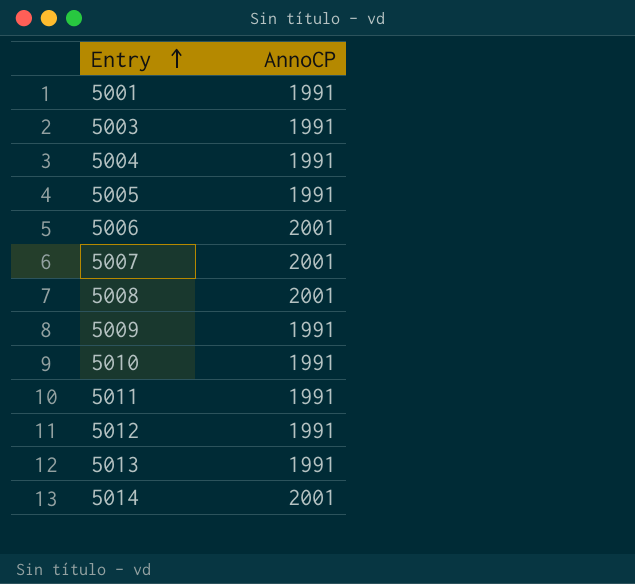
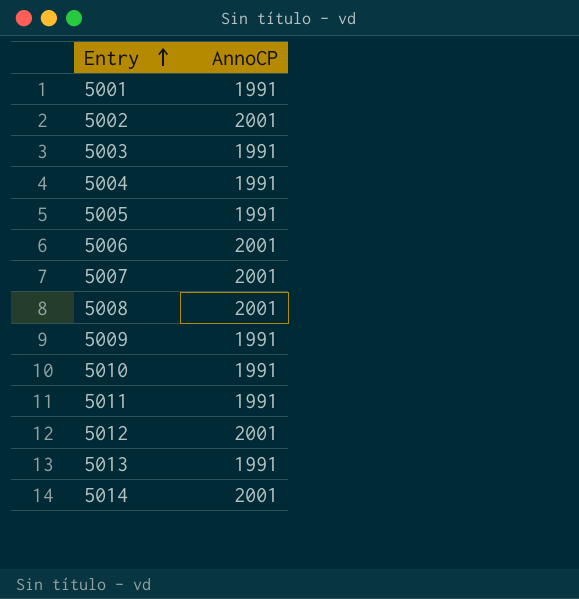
row 5002: none -> 2001
5012 | AnnoCP: 1991 -> 2001

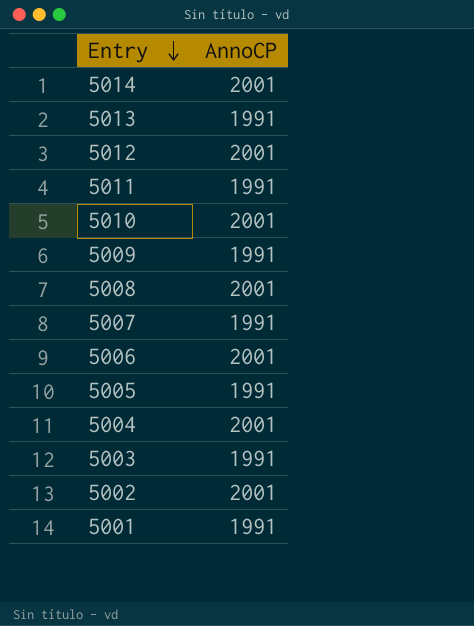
row order: Entry ascending -> Entry descending
5010 | AnnoCP: 1991 -> 2001
5007 | AnnoCP: 2001 -> 1991
5004 | AnnoCP: 1991 -> 2001

